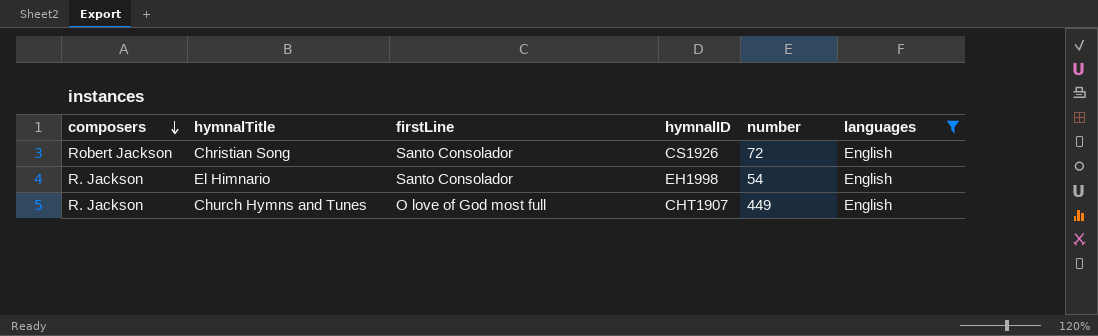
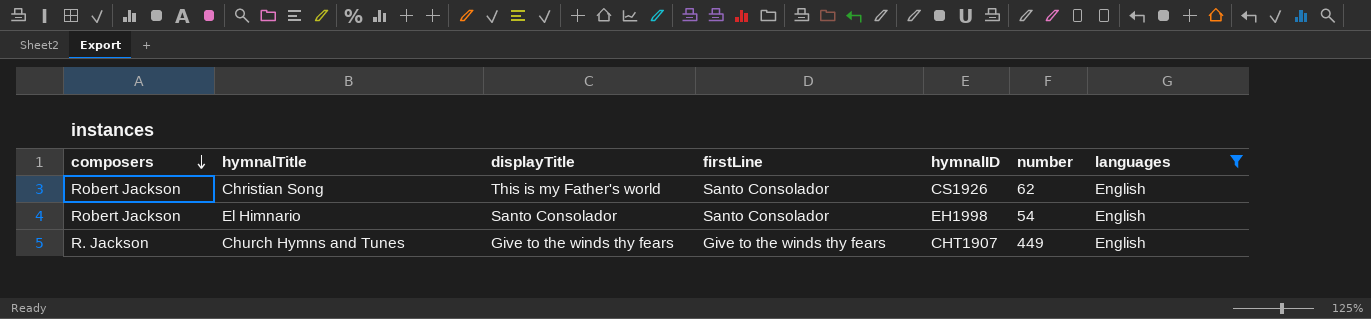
column displayTitle | position: none -> 3
Christian Song | number: 72 -> 62
El Himnario | composers: R. Jackson -> Robert Jackson
Church Hymns and Tunes | firstLine: O love of God most full -> Give to the winds thy fears

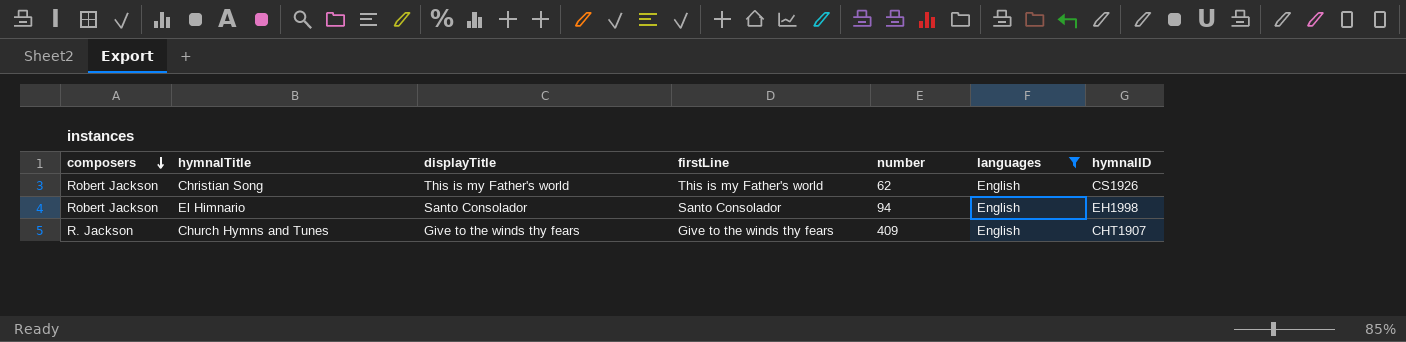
column hymnalID | position: 5 -> 7
Christian Song | firstLine: Santo Consolador -> This is my Father's world
El Himnario | number: 54 -> 94
Church Hymns and Tunes | number: 449 -> 409

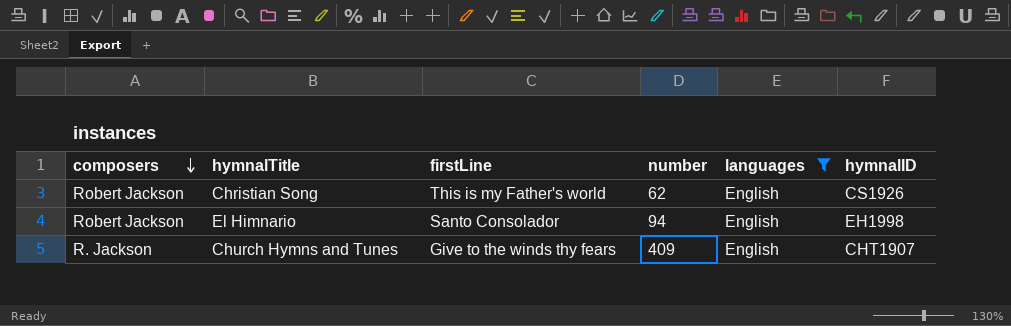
column displayTitle | position: 3 -> none

